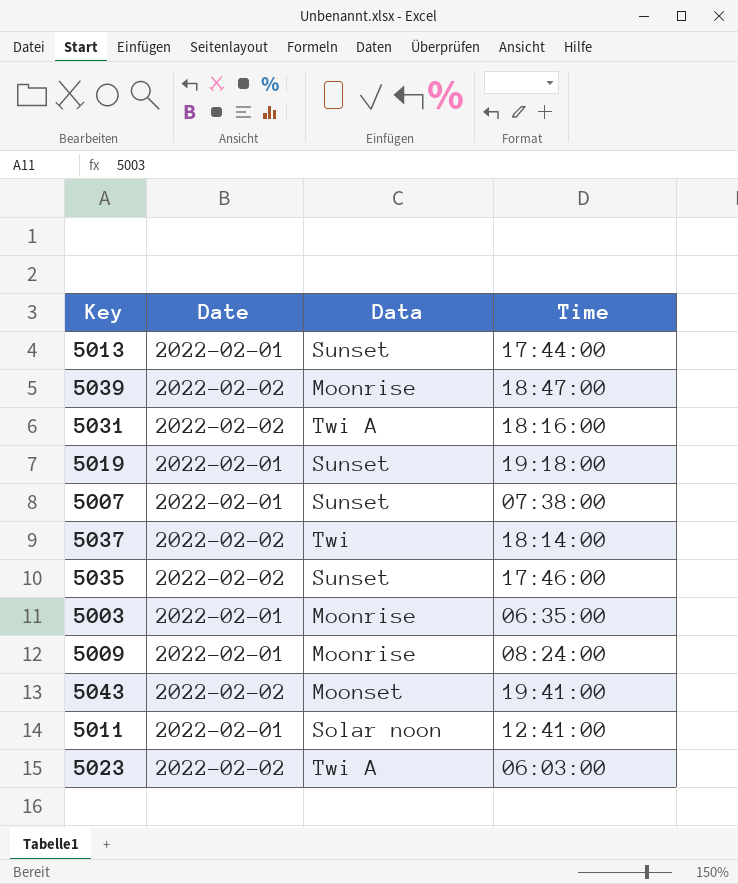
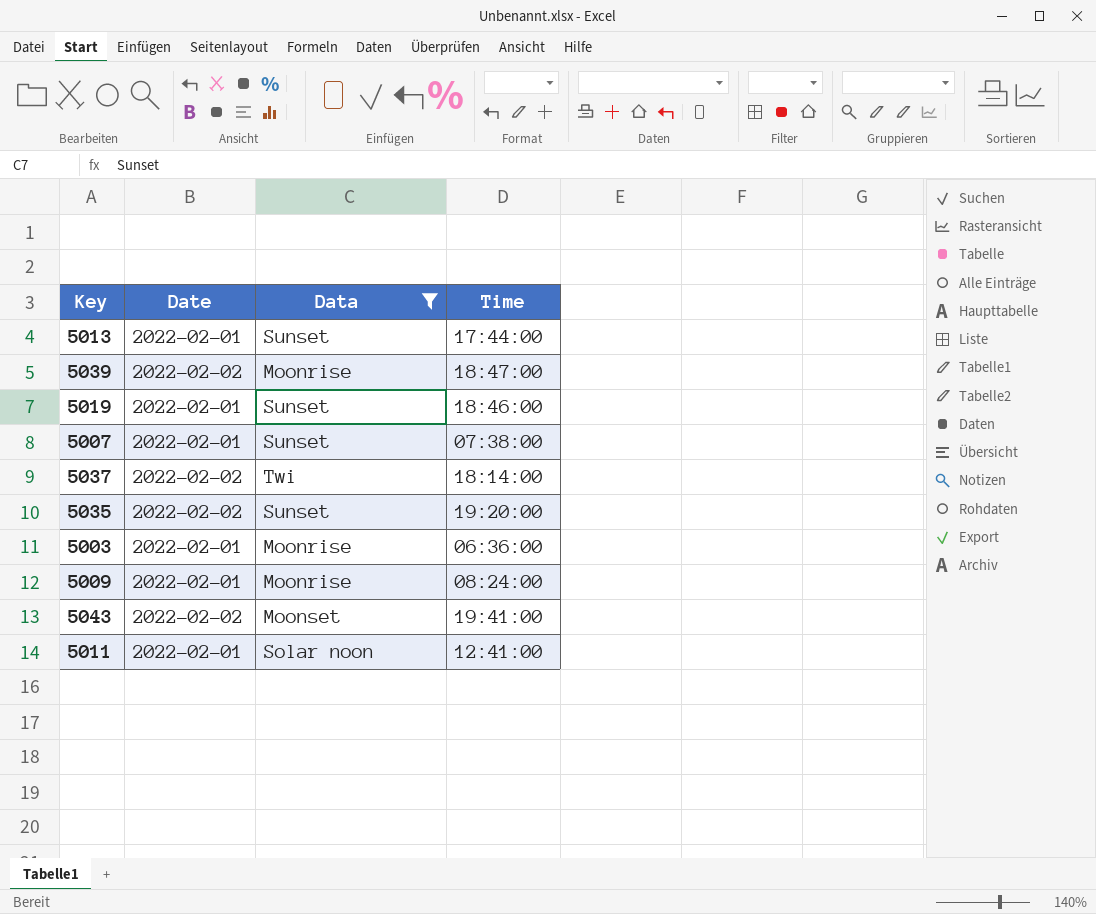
filter: none -> Data != Twi A
5019 | Time: 19:18:00 -> 18:46:00
5035 | Time: 17:46:00 -> 19:20:00
5003 | Time: 06:35:00 -> 06:36:00

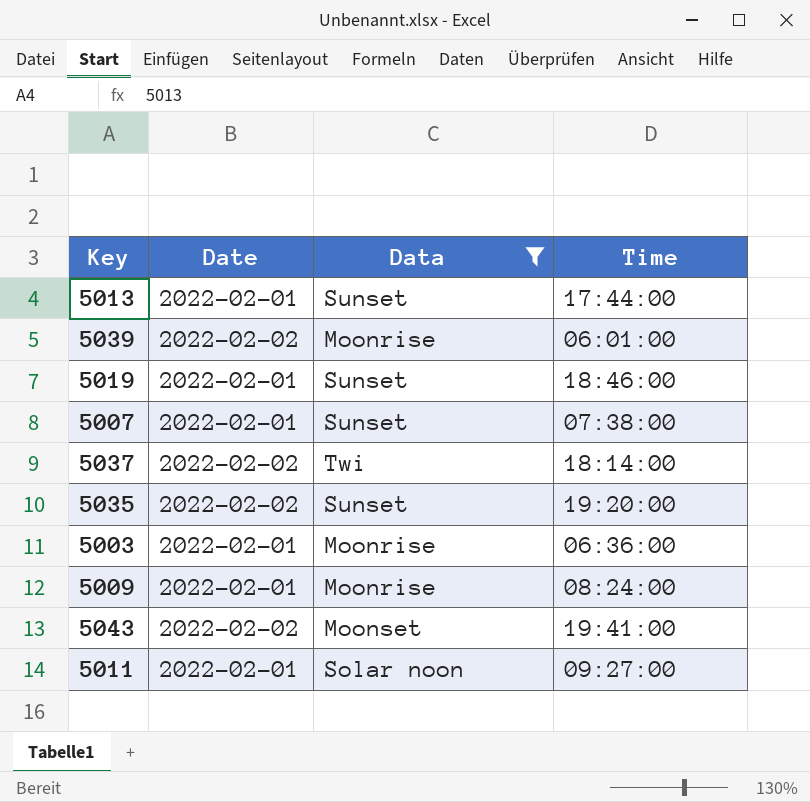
5039 | Time: 18:47:00 -> 06:01:00
5011 | Time: 12:41:00 -> 09:27:00

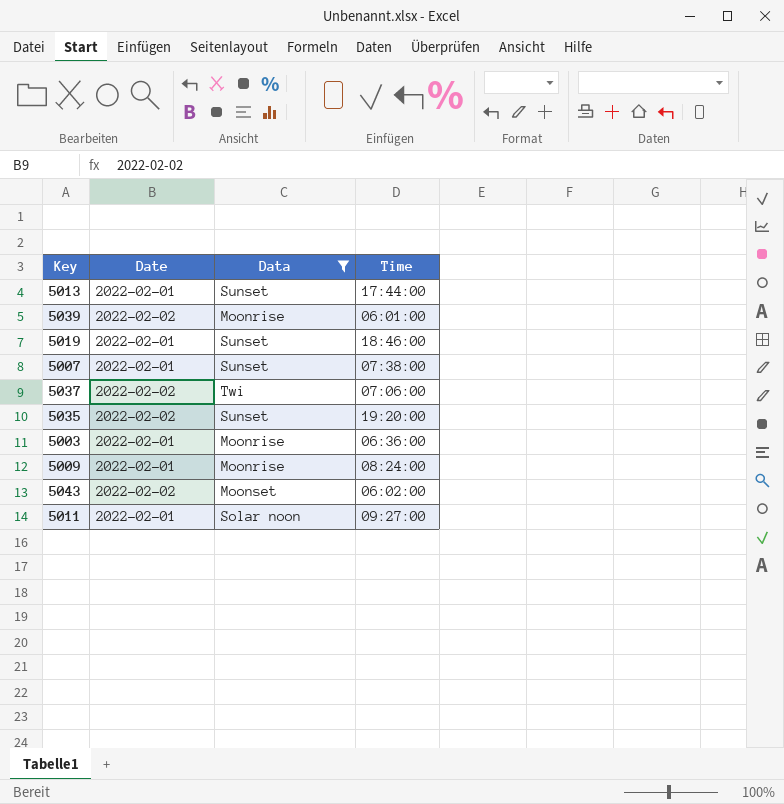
5037 | Time: 18:14:00 -> 07:06:00
5043 | Time: 19:41:00 -> 06:02:00

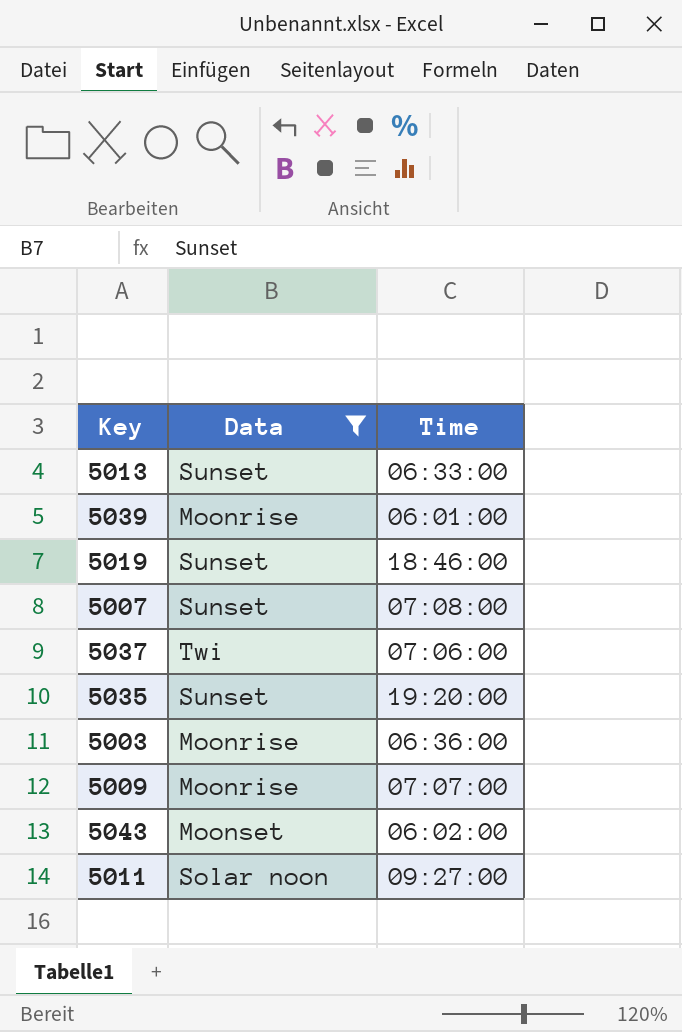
column Date | position: 2 -> none
5013 | Time: 17:44:00 -> 06:33:00
5007 | Time: 07:38:00 -> 07:08:00
5009 | Time: 08:24:00 -> 07:07:00

